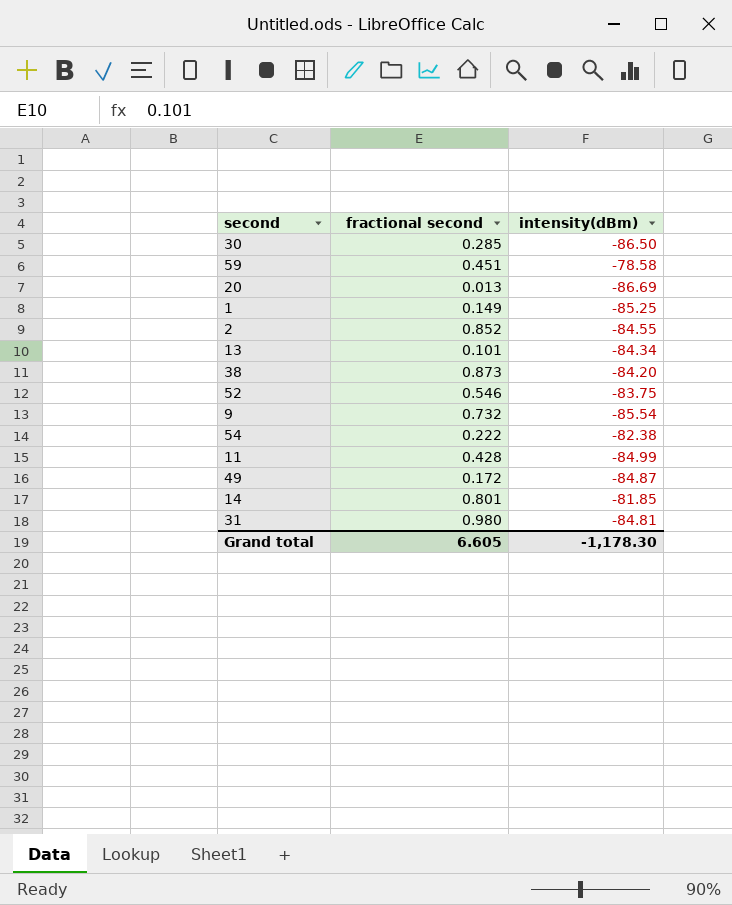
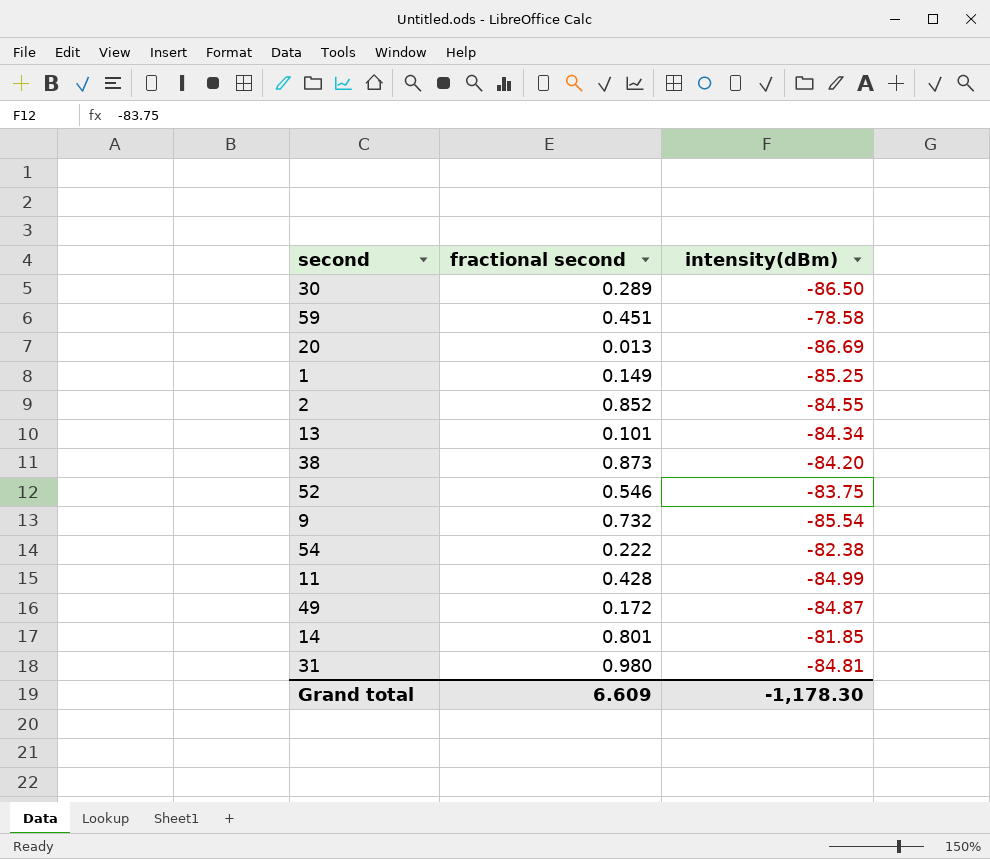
30 | fractional second: 0.285 -> 0.289
Grand total | fractional second: 6.605 -> 6.609

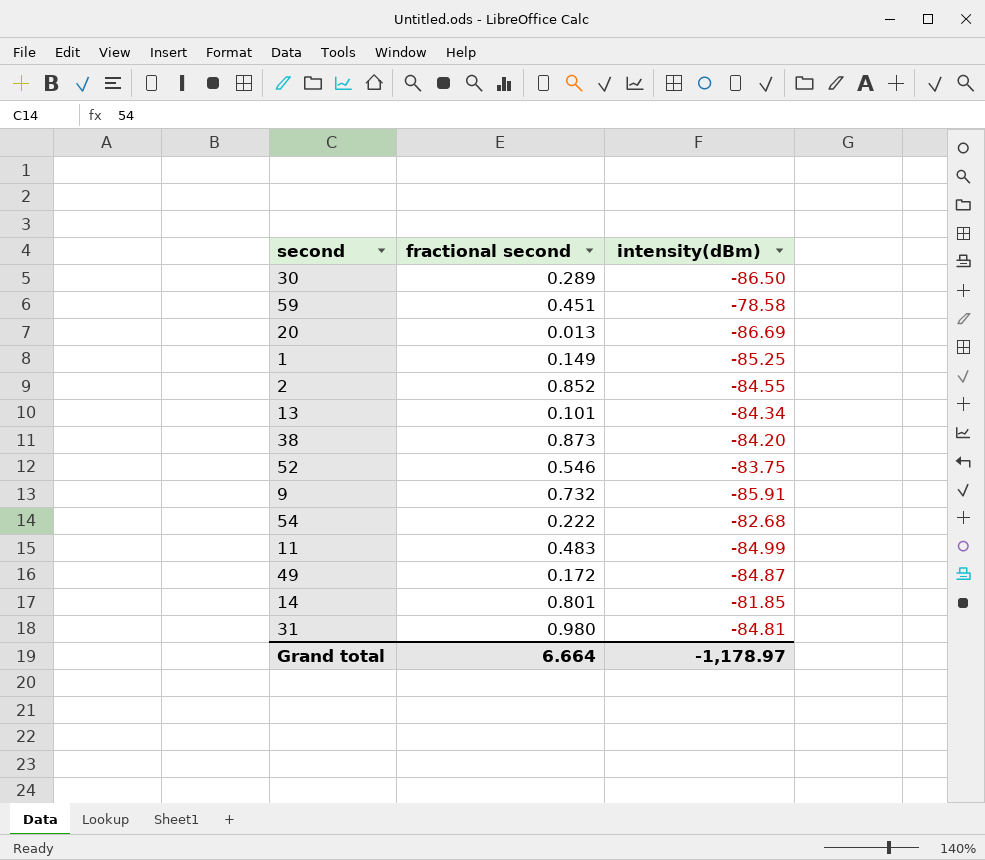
9 | intensity(dBm): -85.54 -> -85.91
54 | intensity(dBm): -82.38 -> -82.68
11 | fractional second: 0.428 -> 0.483
Grand total | fractional second: 6.609 -> 6.664
Grand total | intensity(dBm): -1,178.30 -> -1,178.97

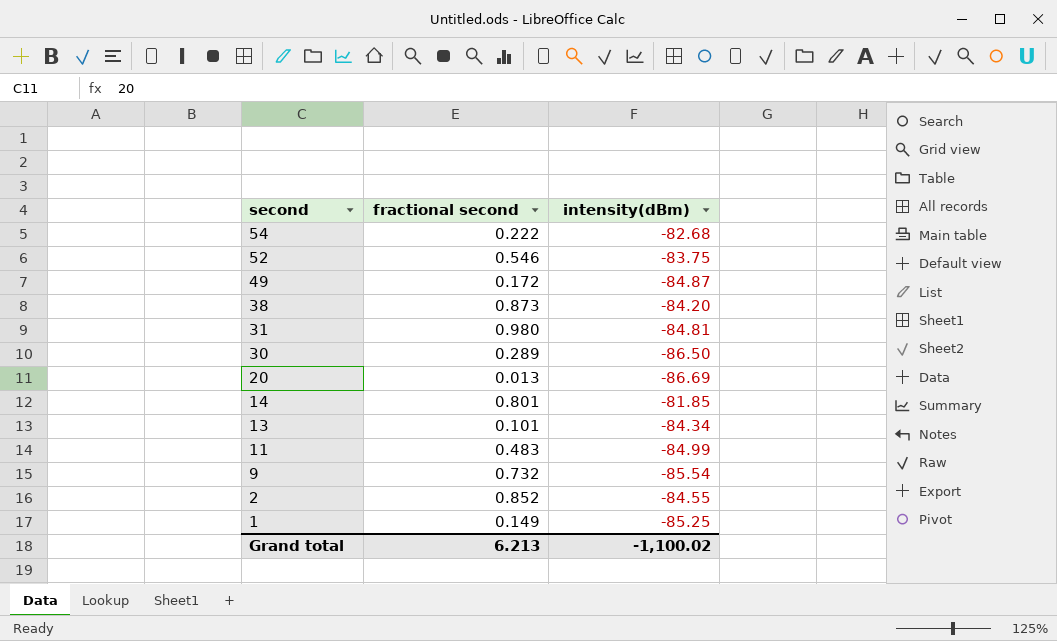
row order: none -> second descending
row 59: 0.451 | -78.58 -> none
9 | intensity(dBm): -85.91 -> -85.54
Grand total | fractional second: 6.664 -> 6.213
Grand total | intensity(dBm): -1,178.97 -> -1,100.02

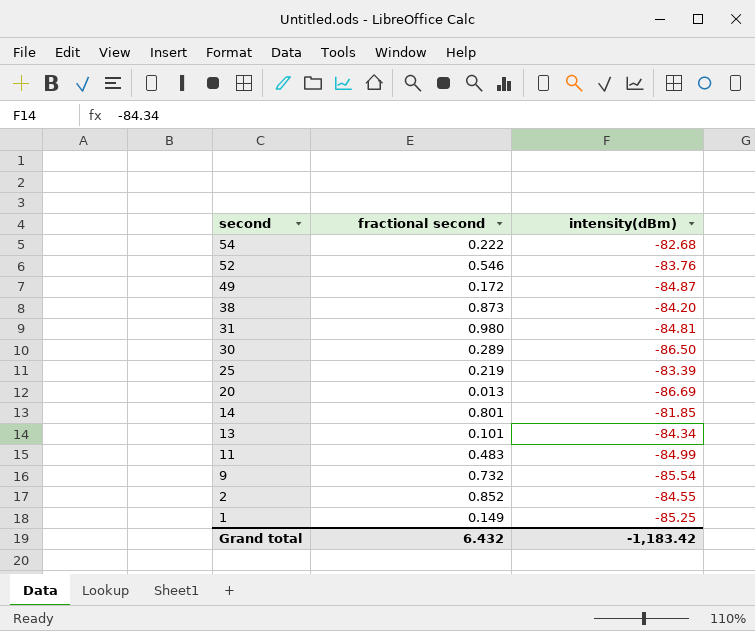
52 | intensity(dBm): -83.75 -> -83.76
row 25: none -> 0.219 | -83.39
Grand total | fractional second: 6.213 -> 6.432
Grand total | intensity(dBm): -1,100.02 -> -1,183.42

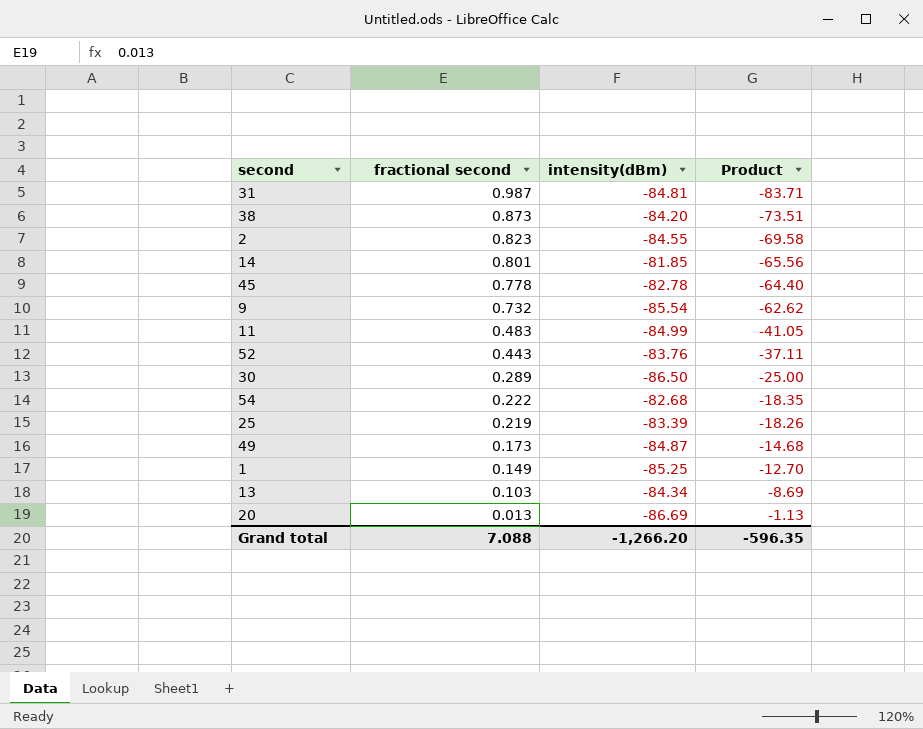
row order: second descending -> fractional second descending
column Product | formula: none -> [fractional second] * [intensity(dBm)]
31 | fractional second: 0.980 -> 0.987
2 | fractional second: 0.852 -> 0.823
row 45: none -> 0.778 | -82.78 | -64.40
52 | fractional second: 0.546 -> 0.443
49 | fractional second: 0.172 -> 0.173
13 | fractional second: 0.101 -> 0.103
Grand total | fractional second: 6.432 -> 7.088
Grand total | intensity(dBm): -1,183.42 -> -1,266.20

